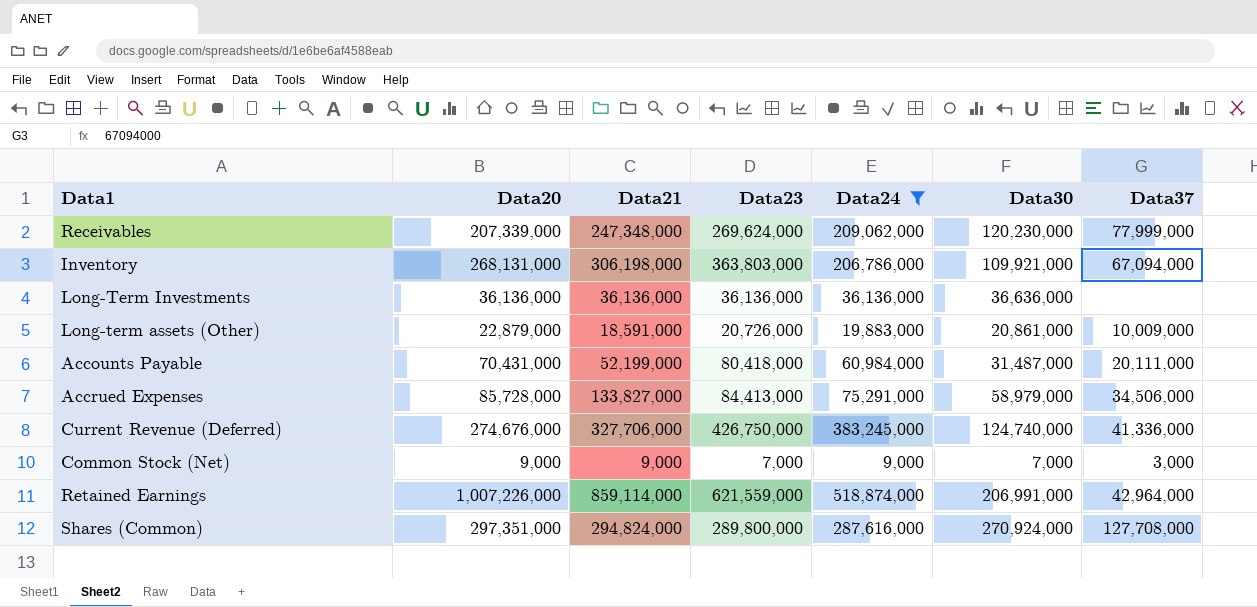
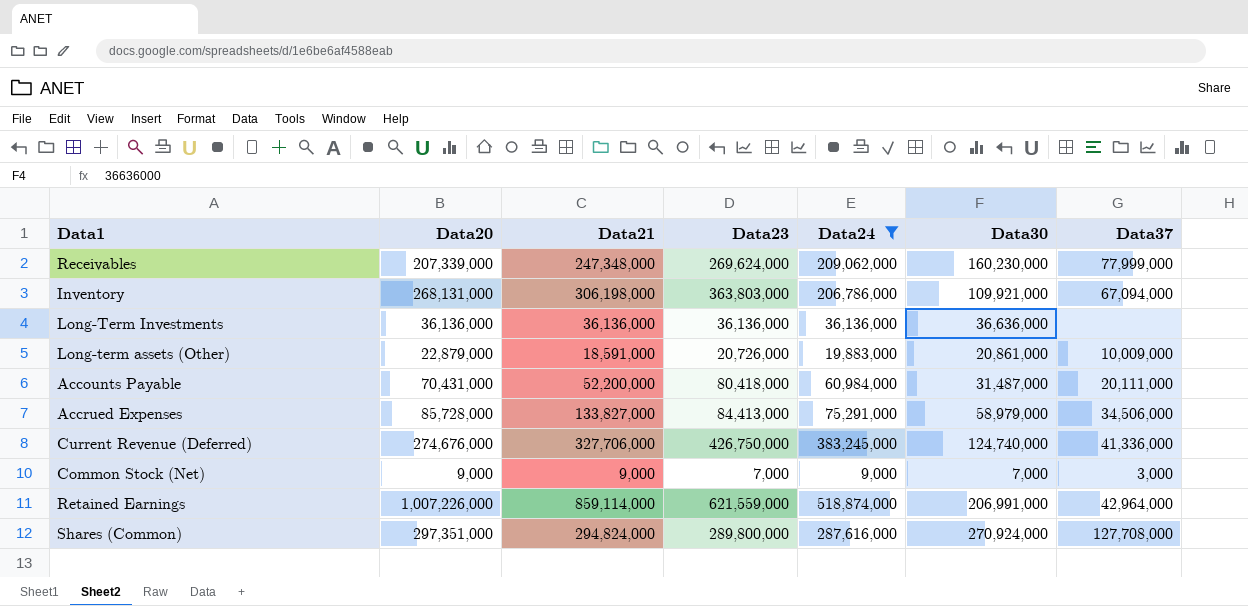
Receivables | Data30: 120,230,000 -> 160,230,000
Accounts Payable | Data21: 52,199,000 -> 52,200,000

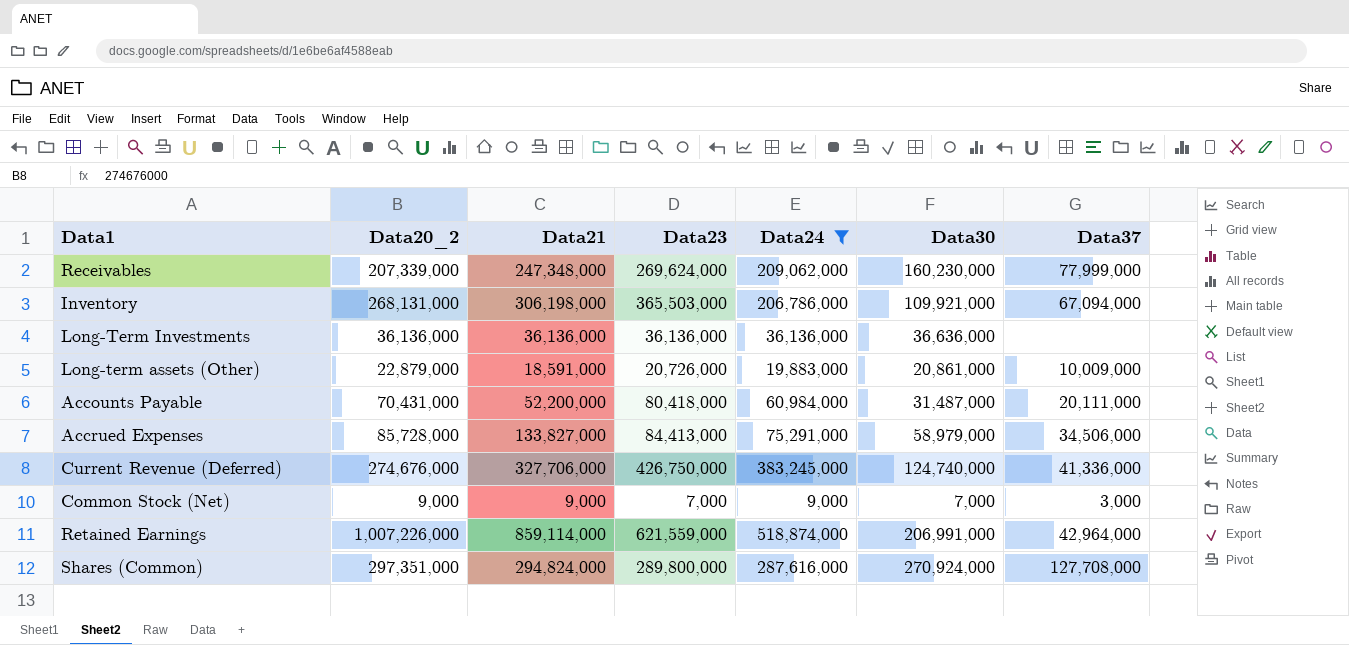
column name: Data20 -> Data20_2
Inventory | Data23: 363,803,000 -> 365,503,000

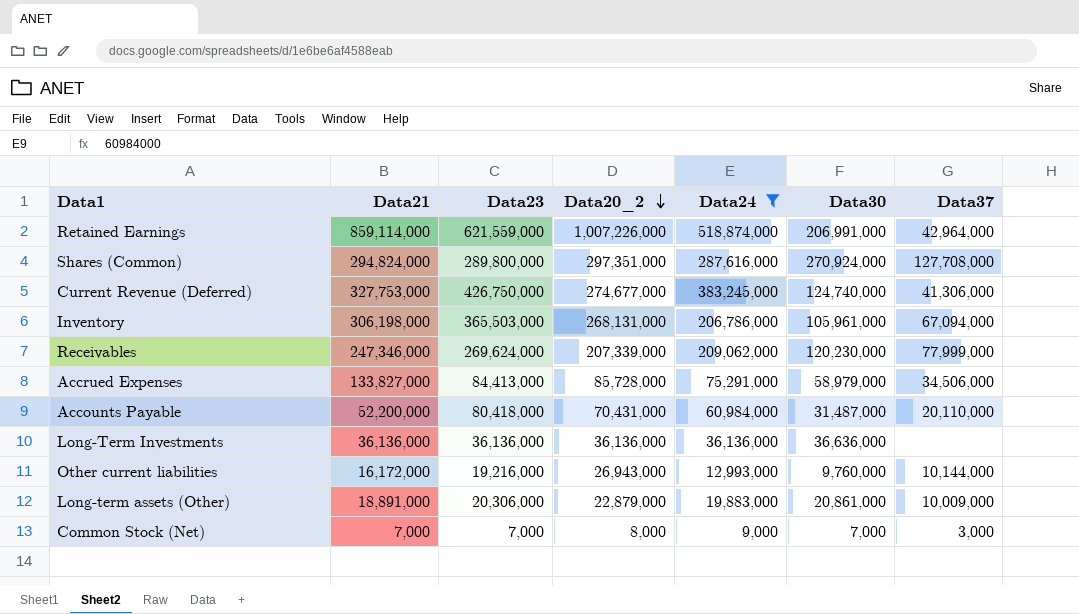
row order: none -> Data20_2 descending
column Data20_2 | position: 2 -> 4
Current Revenue (Deferred) | Data21: 327,706,000 -> 327,753,000
Current Revenue (Deferred) | Data20_2: 274,676,000 -> 274,677,000
Current Revenue (Deferred) | Data37: 41,336,000 -> 41,306,000
Inventory | Data30: 109,921,000 -> 105,961,000
Receivables | Data21: 247,348,000 -> 247,346,000
Receivables | Data30: 160,230,000 -> 120,230,000
Accounts Payable | Data37: 20,111,000 -> 20,110,000
row Other current liabilities: none -> 16,172,000 | 19,216,000 | 26,943,000 | 12,993,000 | 9,760,000 | 10,144,000
Long-term assets (Other) | Data21: 18,591,000 -> 18,891,000
Long-term assets (Other) | Data23: 20,726,000 -> 20,306,000
Common Stock (Net) | Data21: 9,000 -> 7,000
Common Stock (Net) | Data20_2: 9,000 -> 8,000

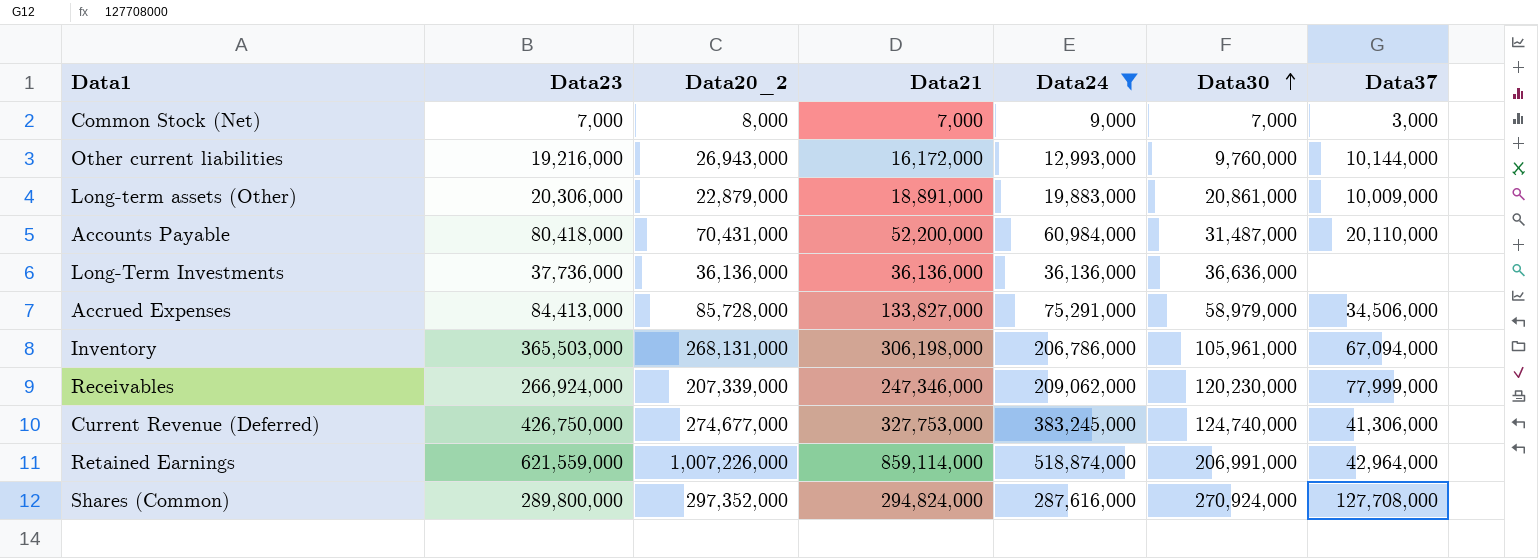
row order: Data20_2 descending -> Data30 ascending
column Data21 | position: 2 -> 4
Long-Term Investments | Data23: 36,136,000 -> 37,736,000
Receivables | Data23: 269,624,000 -> 266,924,000
Shares (Common) | Data20_2: 297,351,000 -> 297,352,000

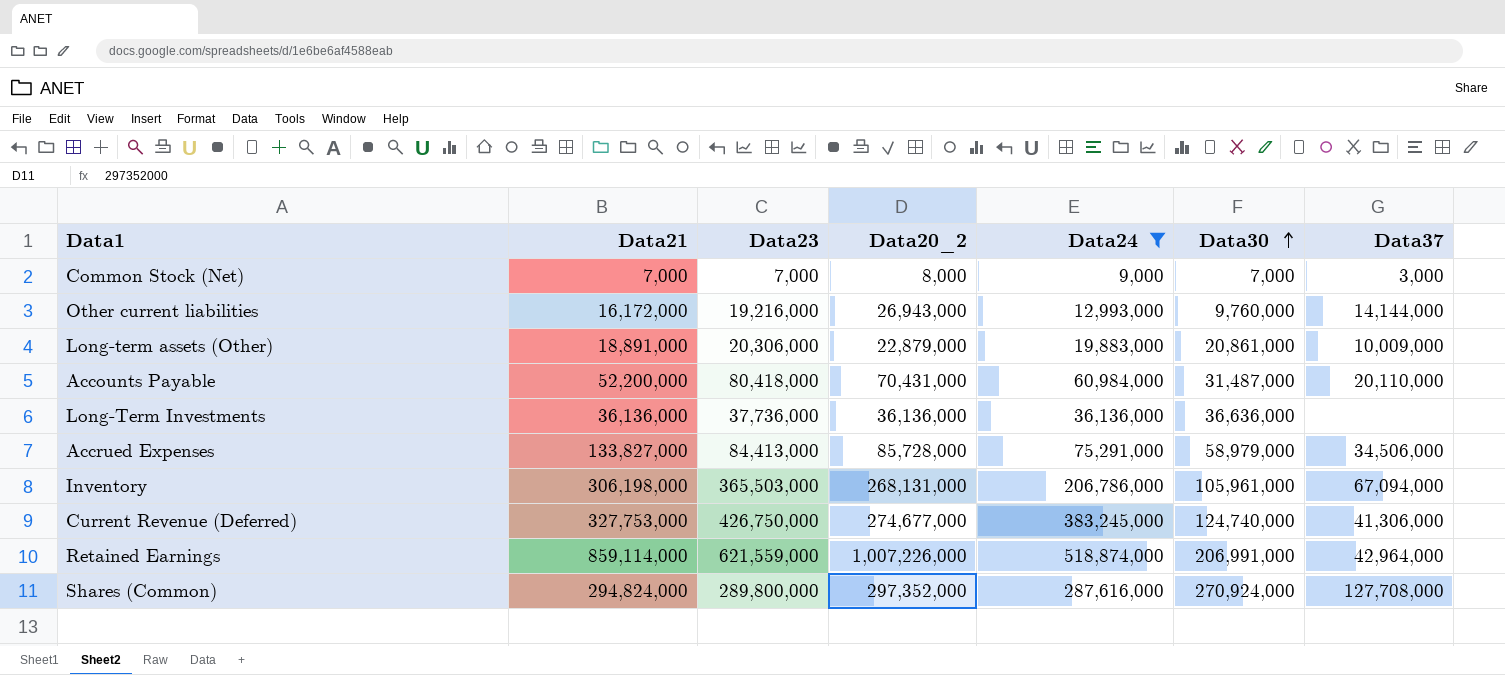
column Data21 | position: 4 -> 2
row Receivables: 266,924,000 | 207,339,000 | 247,346,000 | 209,062,000 | 120,230,000 | 77,999,000 -> none
Other current liabilities | Data37: 10,144,000 -> 14,144,000

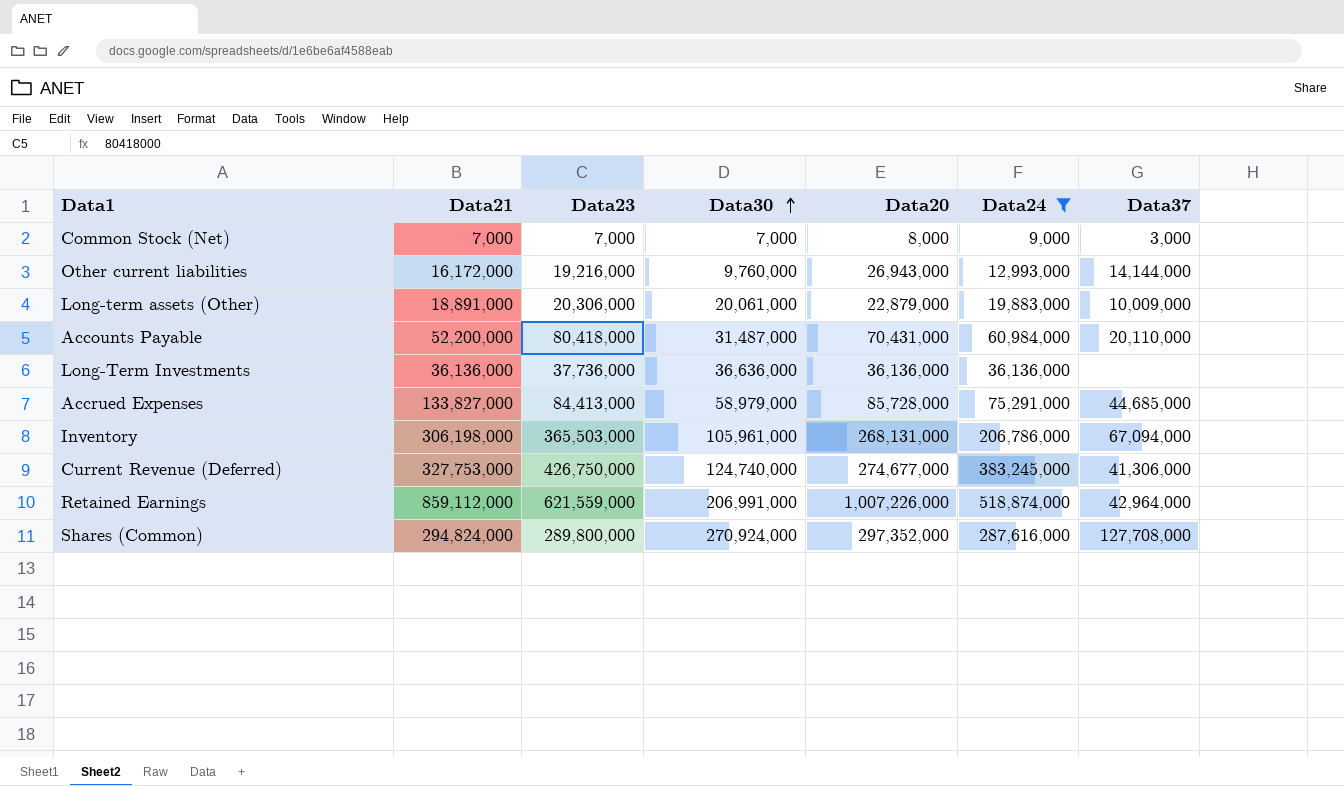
column Data30 | position: 6 -> 4
column name: Data20_2 -> Data20
Long-term assets (Other) | Data30: 20,861,000 -> 20,061,000
Accrued Expenses | Data37: 34,506,000 -> 44,685,000
Retained Earnings | Data21: 859,114,000 -> 859,112,000

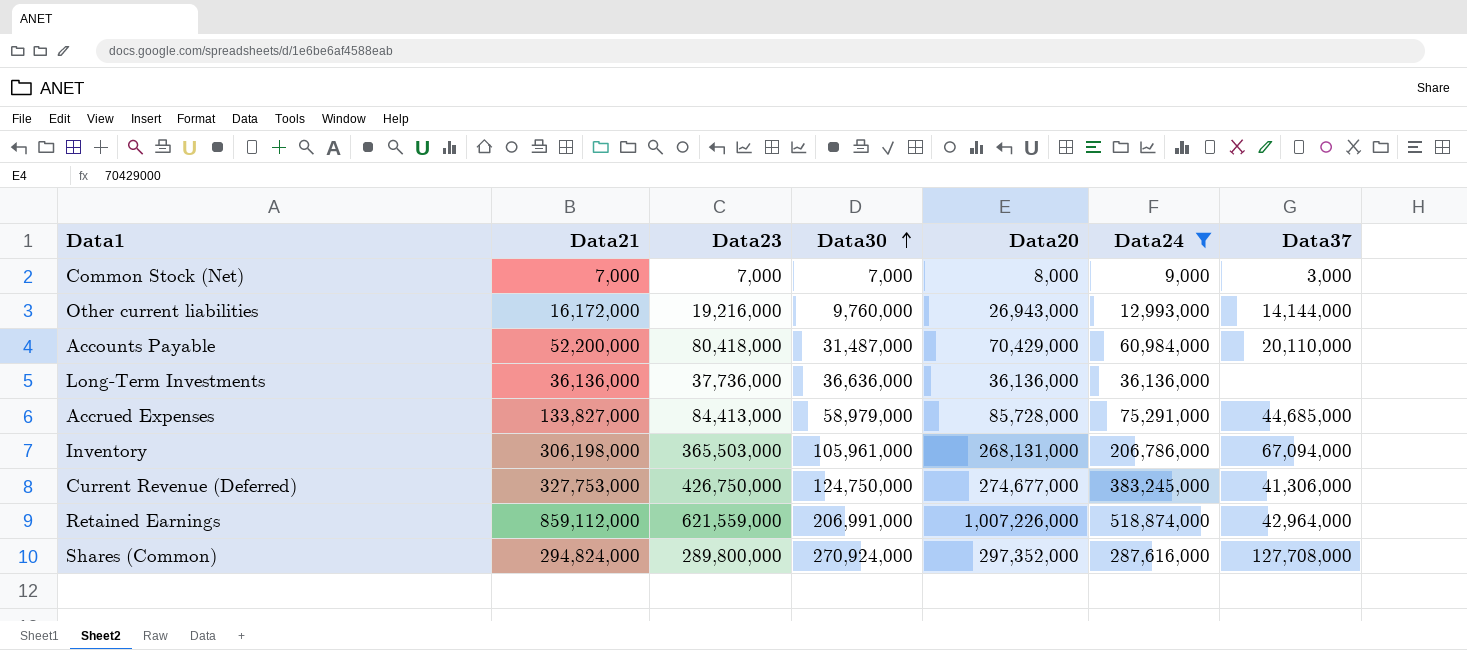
row Long-term assets (Other): 18,891,000 | 20,306,000 | 20,061,000 | 22,879,000 | 19,883,000 | 10,009,000 -> none
Accounts Payable | Data20: 70,431,000 -> 70,429,000
Current Revenue (Deferred) | Data30: 124,740,000 -> 124,750,000

